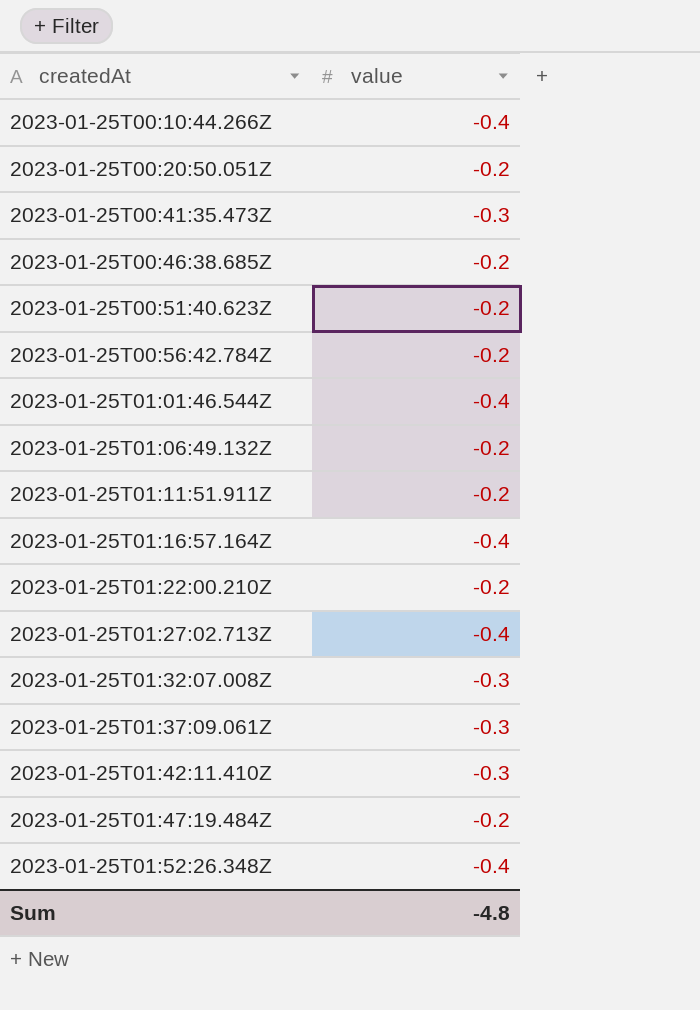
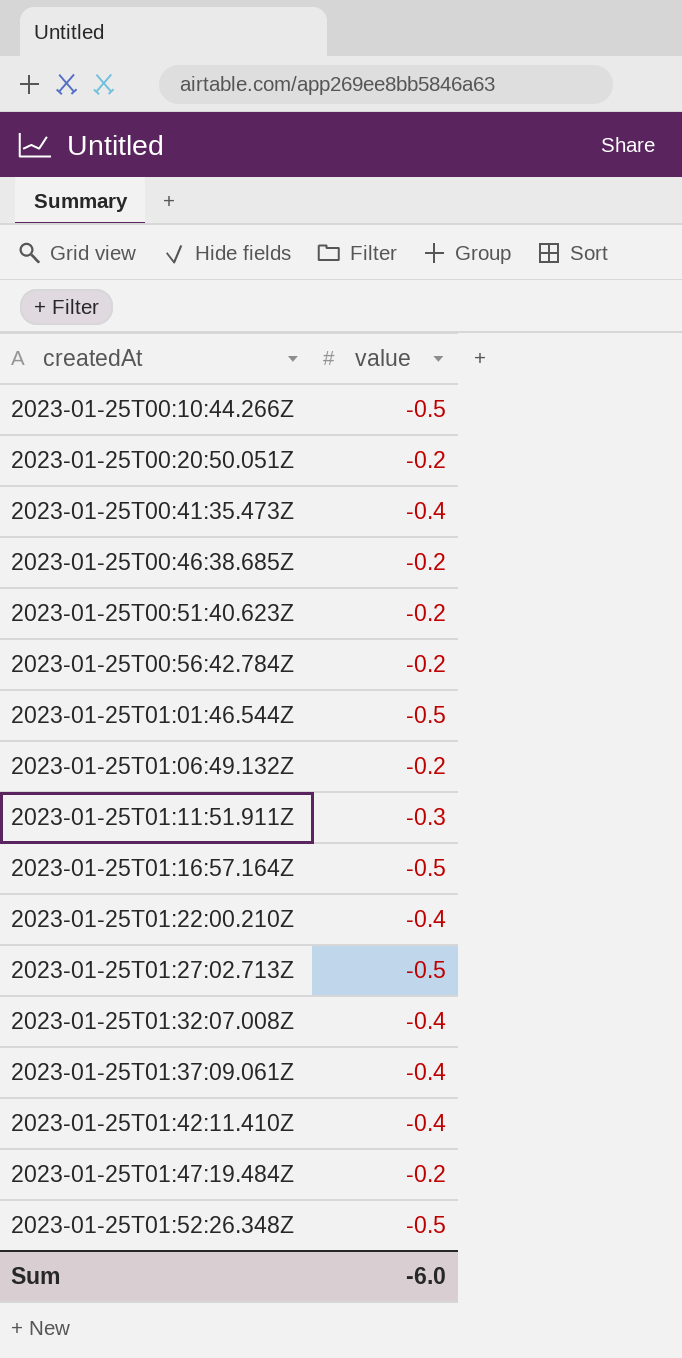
2023-01-25T00:10:44.266Z | value: -0.4 -> -0.5
2023-01-25T00:41:35.473Z | value: -0.3 -> -0.4
2023-01-25T01:01:46.544Z | value: -0.4 -> -0.5
2023-01-25T01:11:51.911Z | value: -0.2 -> -0.3
2023-01-25T01:16:57.164Z | value: -0.4 -> -0.5
2023-01-25T01:22:00.210Z | value: -0.2 -> -0.4
2023-01-25T01:27:02.713Z | value: -0.4 -> -0.5
2023-01-25T01:32:07.008Z | value: -0.3 -> -0.4
2023-01-25T01:37:09.061Z | value: -0.3 -> -0.4
2023-01-25T01:42:11.410Z | value: -0.3 -> -0.4
2023-01-25T01:52:26.348Z | value: -0.4 -> -0.5
Sum | value: -4.8 -> -6.0

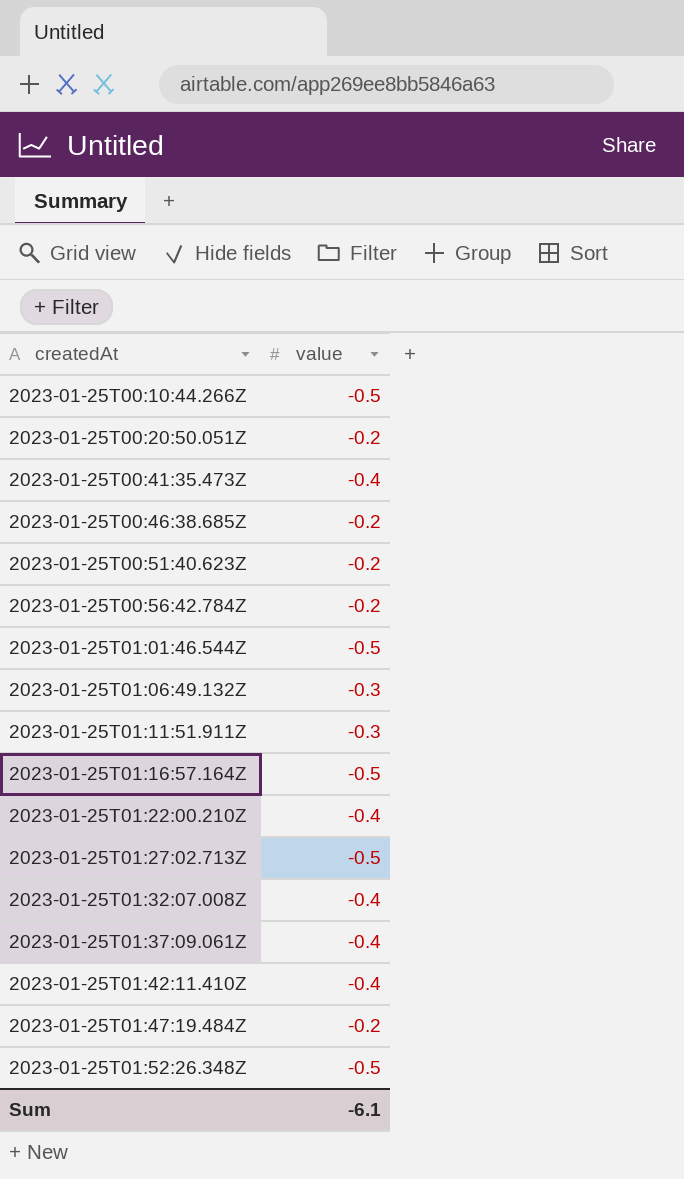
2023-01-25T01:06:49.132Z | value: -0.2 -> -0.3
Sum | value: -6.0 -> -6.1

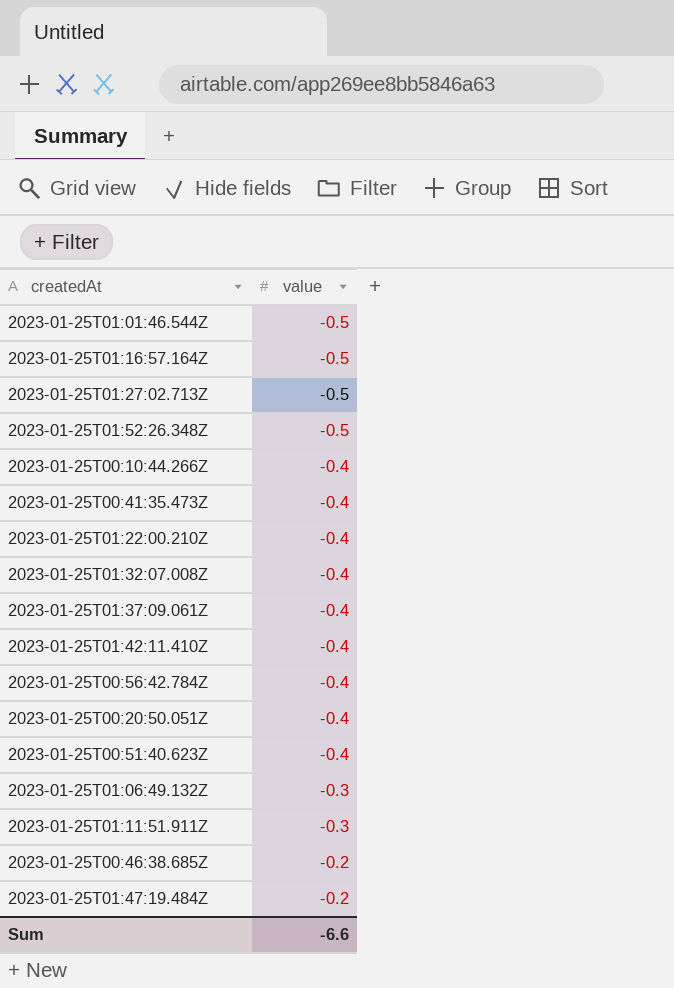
row order: createdAt ascending -> value ascending
2023-01-25T00:10:44.266Z | value: -0.5 -> -0.4
2023-01-25T00:56:42.784Z | value: -0.2 -> -0.4
2023-01-25T00:20:50.051Z | value: -0.2 -> -0.4
2023-01-25T00:51:40.623Z | value: -0.2 -> -0.4
Sum | value: -6.1 -> -6.6

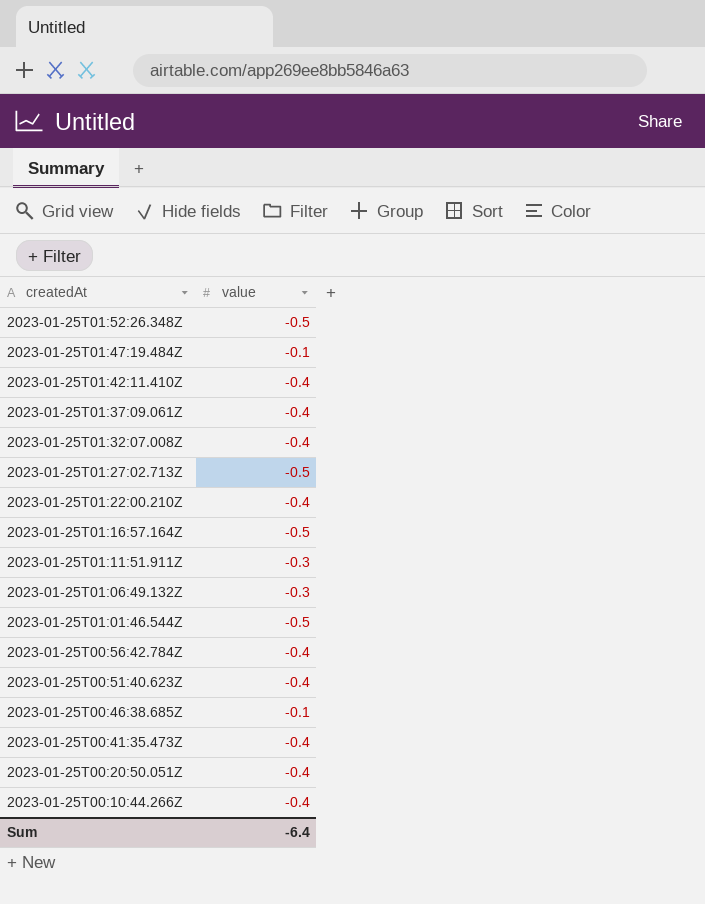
row order: value ascending -> createdAt descending
2023-01-25T01:47:19.484Z | value: -0.2 -> -0.1
2023-01-25T00:46:38.685Z | value: -0.2 -> -0.1
Sum | value: -6.6 -> -6.4

